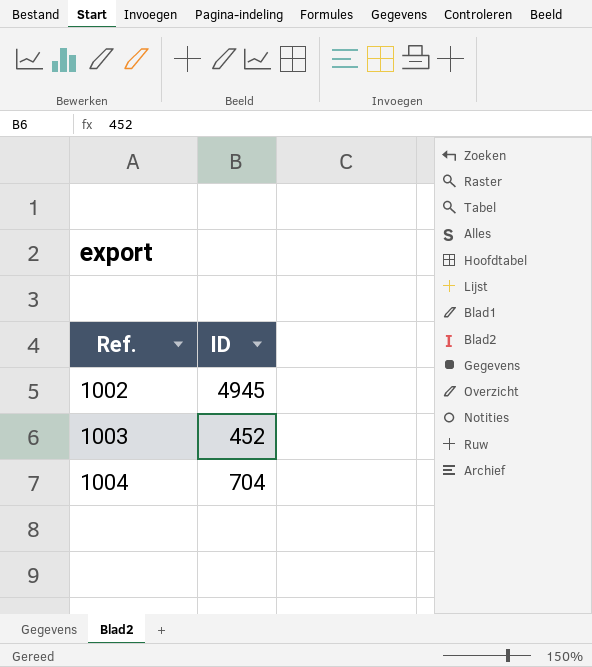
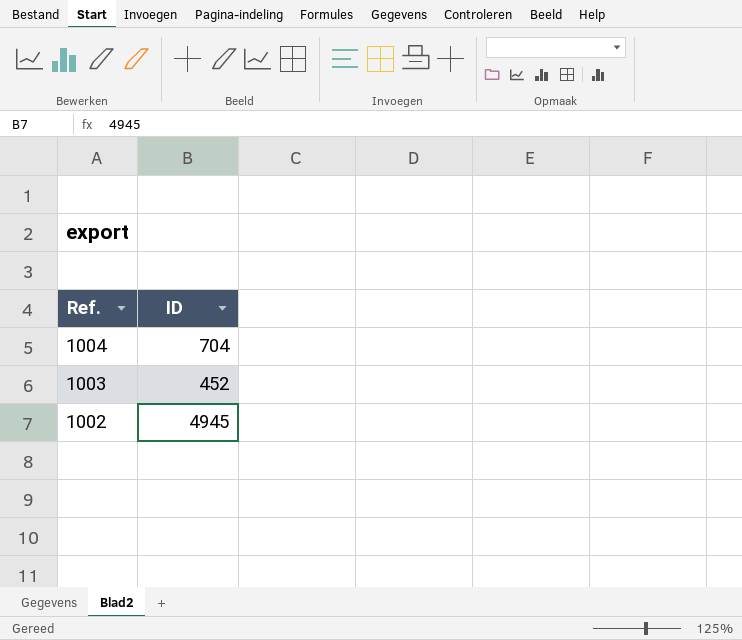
row order: Ref. ascending -> Ref. descending

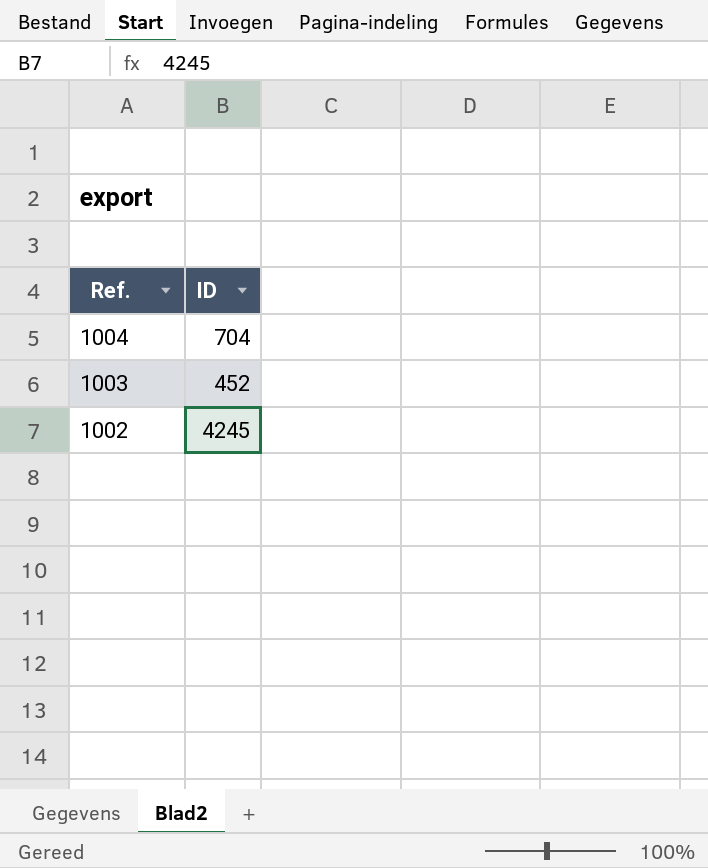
1002 | ID: 4945 -> 4245

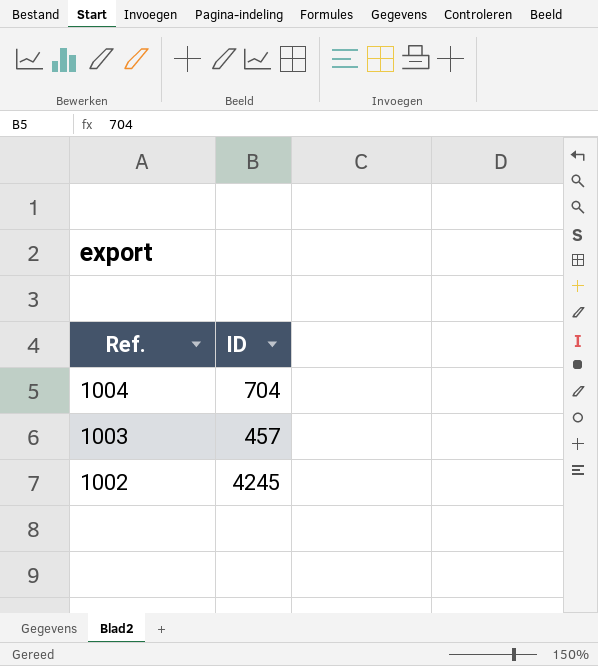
1003 | ID: 452 -> 457

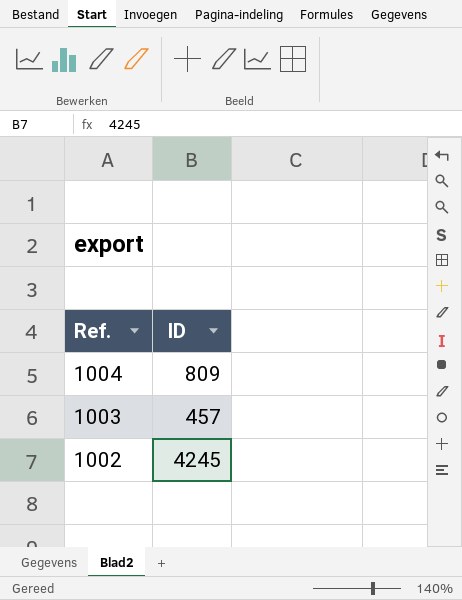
1004 | ID: 704 -> 809

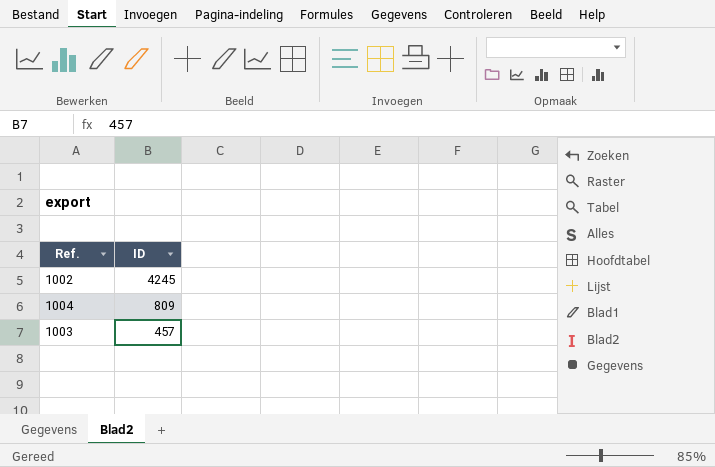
row order: Ref. descending -> ID descending

